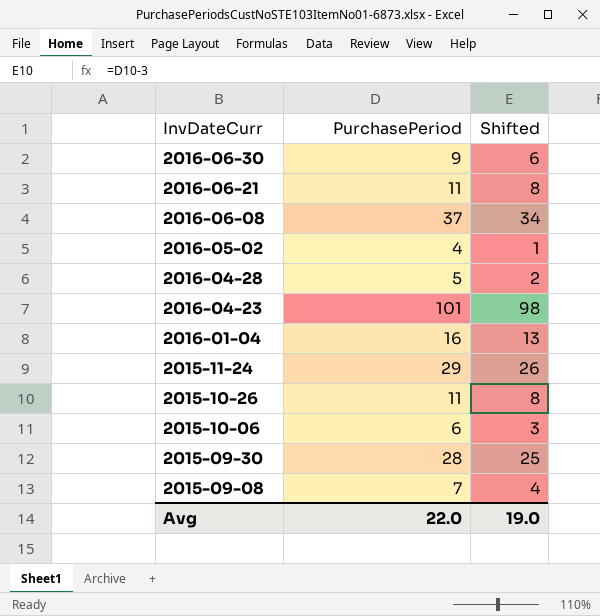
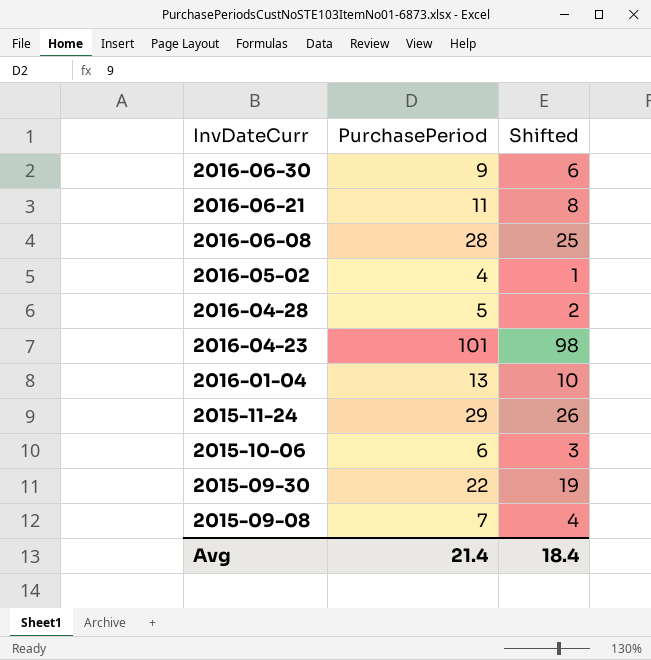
row 2015-10-26: 11 | 8 -> none
2016-06-08 | PurchasePeriod: 37 -> 28
2016-06-08 | Shifted: 34 -> 25
2016-01-04 | PurchasePeriod: 16 -> 13
2016-01-04 | Shifted: 13 -> 10
2015-09-30 | PurchasePeriod: 28 -> 22
2015-09-30 | Shifted: 25 -> 19
Avg | PurchasePeriod: 22.0 -> 21.4
Avg | Shifted: 19.0 -> 18.4

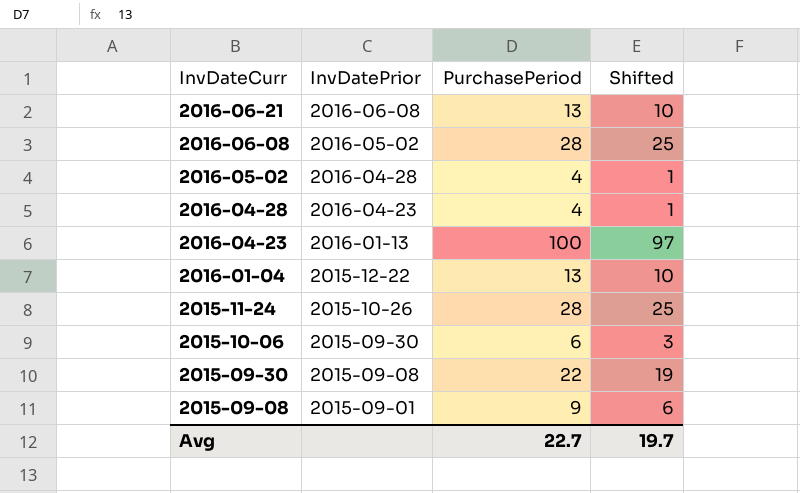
column InvDatePrior | position: none -> 2
row 2016-06-30: 9 | 6 -> none
2016-06-21 | PurchasePeriod: 11 -> 13
2016-06-21 | Shifted: 8 -> 10
2016-04-28 | PurchasePeriod: 5 -> 4
2016-04-28 | Shifted: 2 -> 1
2016-04-23 | PurchasePeriod: 101 -> 100
2016-04-23 | Shifted: 98 -> 97
2015-11-24 | PurchasePeriod: 29 -> 28
2015-11-24 | Shifted: 26 -> 25
2015-09-08 | PurchasePeriod: 7 -> 9
2015-09-08 | Shifted: 4 -> 6
Avg | PurchasePeriod: 21.4 -> 22.7
Avg | Shifted: 18.4 -> 19.7

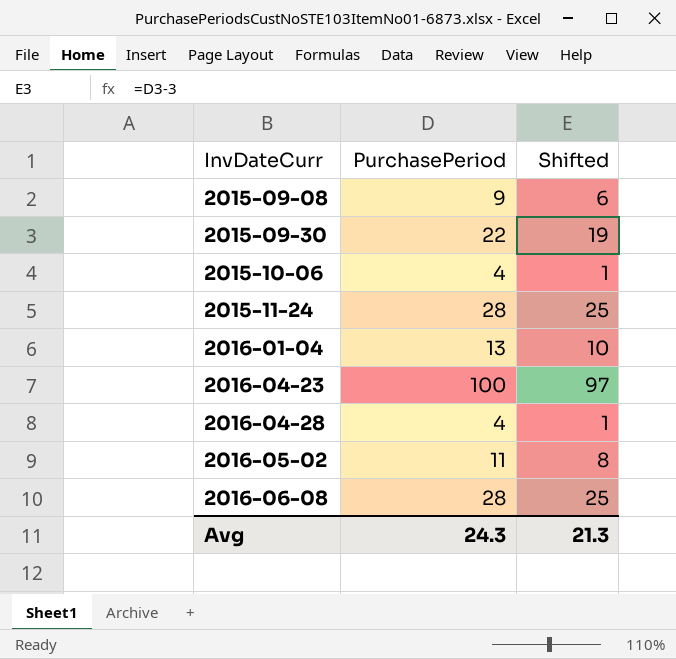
row order: InvDateCurr descending -> InvDateCurr ascending
column InvDatePrior | position: 2 -> none
row 2016-06-21: 2016-06-08 | 13 | 10 -> none
2015-10-06 | PurchasePeriod: 6 -> 4
2015-10-06 | Shifted: 3 -> 1
2016-05-02 | PurchasePeriod: 4 -> 11
2016-05-02 | Shifted: 1 -> 8
Avg | PurchasePeriod: 22.7 -> 24.3
Avg | Shifted: 19.7 -> 21.3

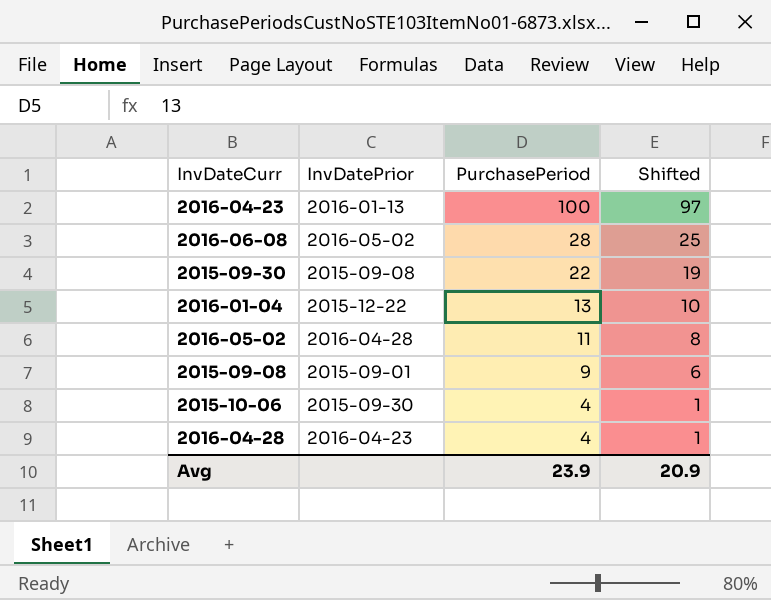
row order: InvDateCurr ascending -> PurchasePeriod descending
column InvDatePrior | position: none -> 2
row 2015-11-24: 28 | 25 -> none
Avg | PurchasePeriod: 24.3 -> 23.9
Avg | Shifted: 21.3 -> 20.9

